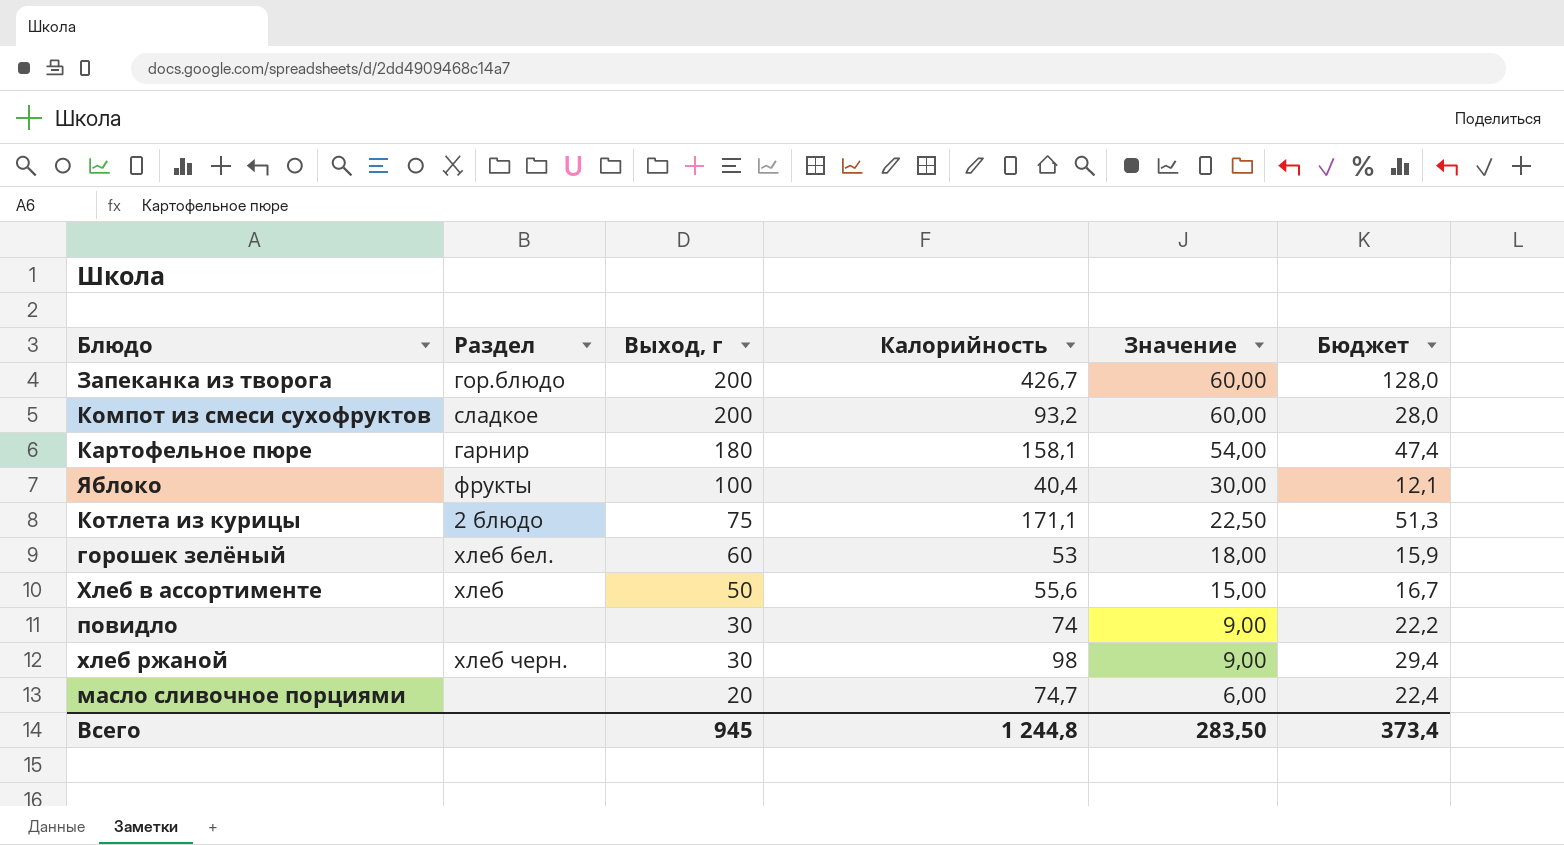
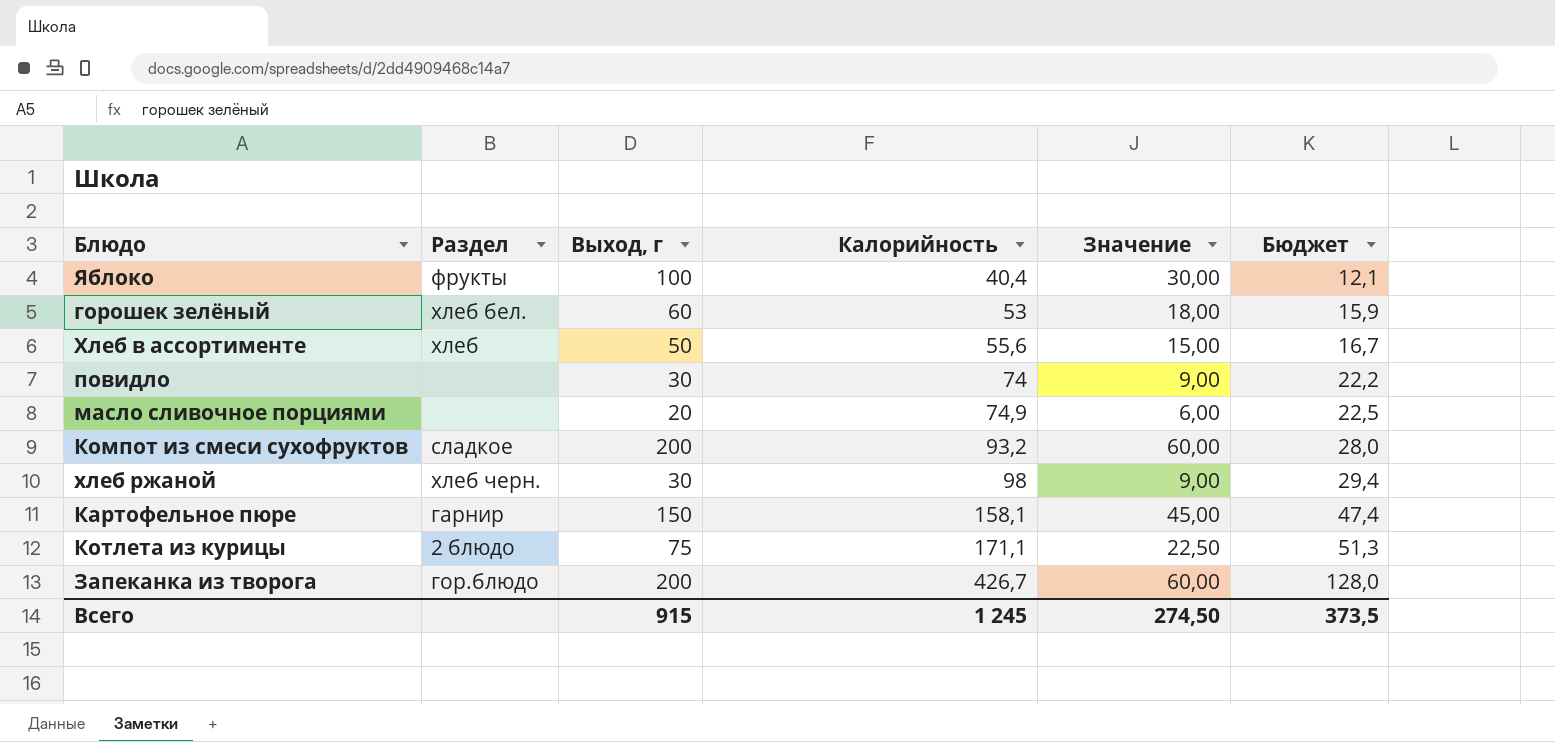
row order: Выход, г descending -> Калорийность ascending
масло сливочное порциями | Калорийность: 74,7 -> 74,9
масло сливочное порциями | Бюджет: 22,4 -> 22,5
Картофельное пюре | Выход, г: 180 -> 150
Картофельное пюре | Значение: 54,00 -> 45,00
Всего | Выход, г: 945 -> 915
Всего | Калорийность: 1 244,8 -> 1 245
Всего | Значение: 283,50 -> 274,50
Всего | Бюджет: 373,4 -> 373,5

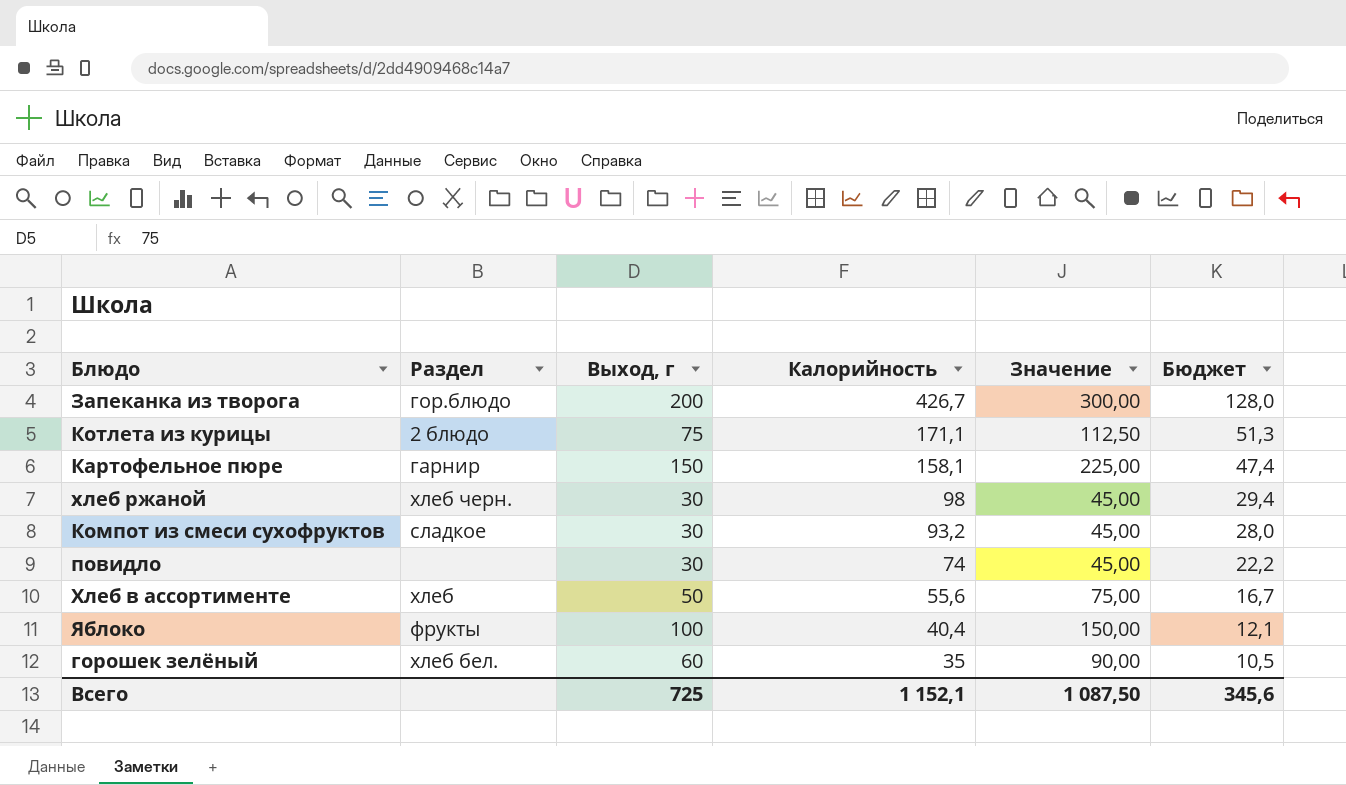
row order: Калорийность ascending -> Калорийность descending
column Значение | formula: [Выход, г] * 0,3 -> [Выход, г] * 1,5
row масло сливочное порциями: none | 20 | 74,9 | 6,00 | 22,5 -> none
Компот из смеси сухофруктов | Выход, г: 200 -> 30
горошек зелёный | Калорийность: 53 -> 35
горошек зелёный | Бюджет: 15,9 -> 10,5
Всего | Выход, г: 915 -> 725
Всего | Калорийность: 1 245 -> 1 152,1
Всего | Значение: 274,50 -> 1 087,50
Всего | Бюджет: 373,5 -> 345,6

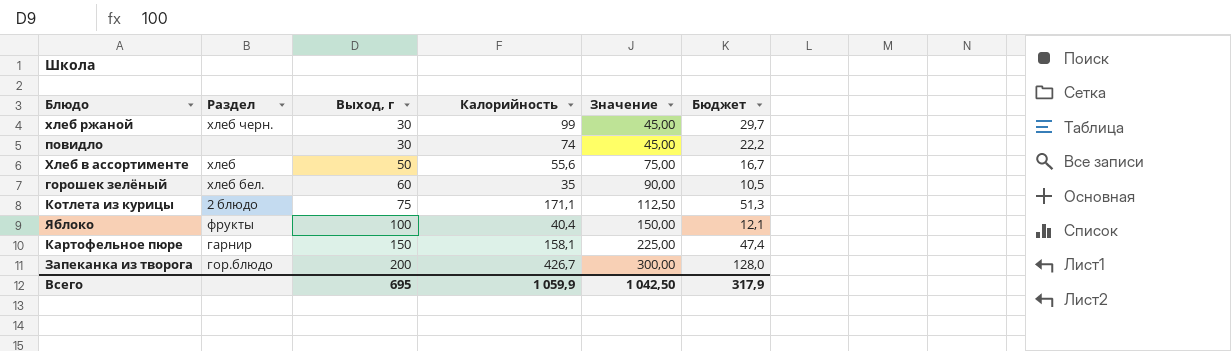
row order: Калорийность descending -> Выход, г ascending
row Компот из смеси сухофруктов: сладкое | 30 | 93,2 | 45,00 | 28,0 -> none
хлеб ржаной | Калорийность: 98 -> 99
хлеб ржаной | Бюджет: 29,4 -> 29,7
Всего | Выход, г: 725 -> 695
Всего | Калорийность: 1 152,1 -> 1 059,9
Всего | Значение: 1 087,50 -> 1 042,50
Всего | Бюджет: 345,6 -> 317,9

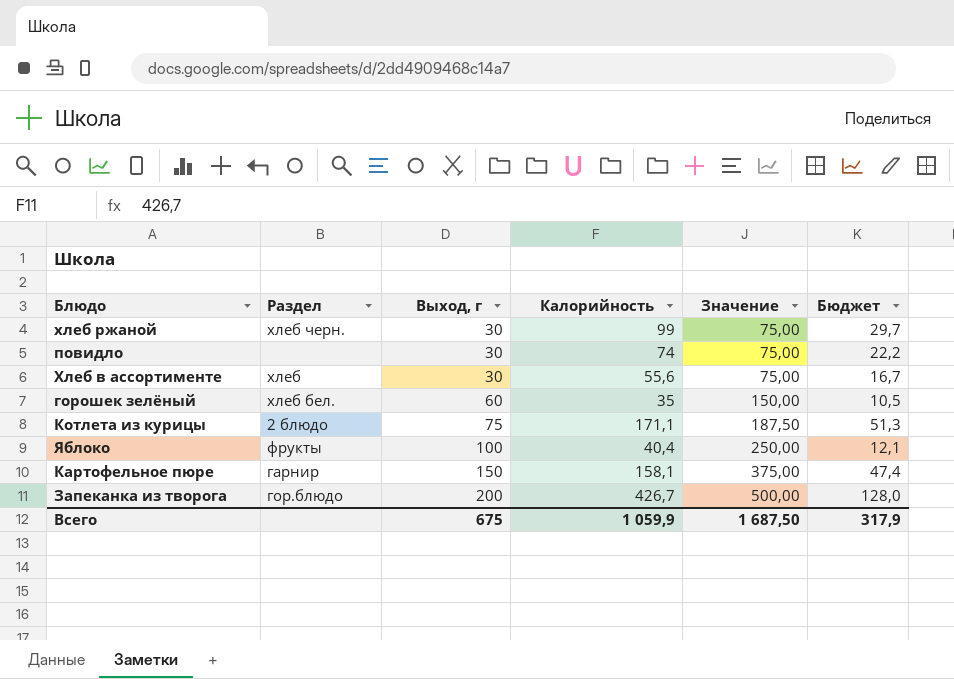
column Значение | formula: [Выход, г] * 1,5 -> [Выход, г] * 2,5
Хлеб в ассортименте | Выход, г: 50 -> 30
Всего | Выход, г: 695 -> 675
Всего | Значение: 1 042,50 -> 1 687,50

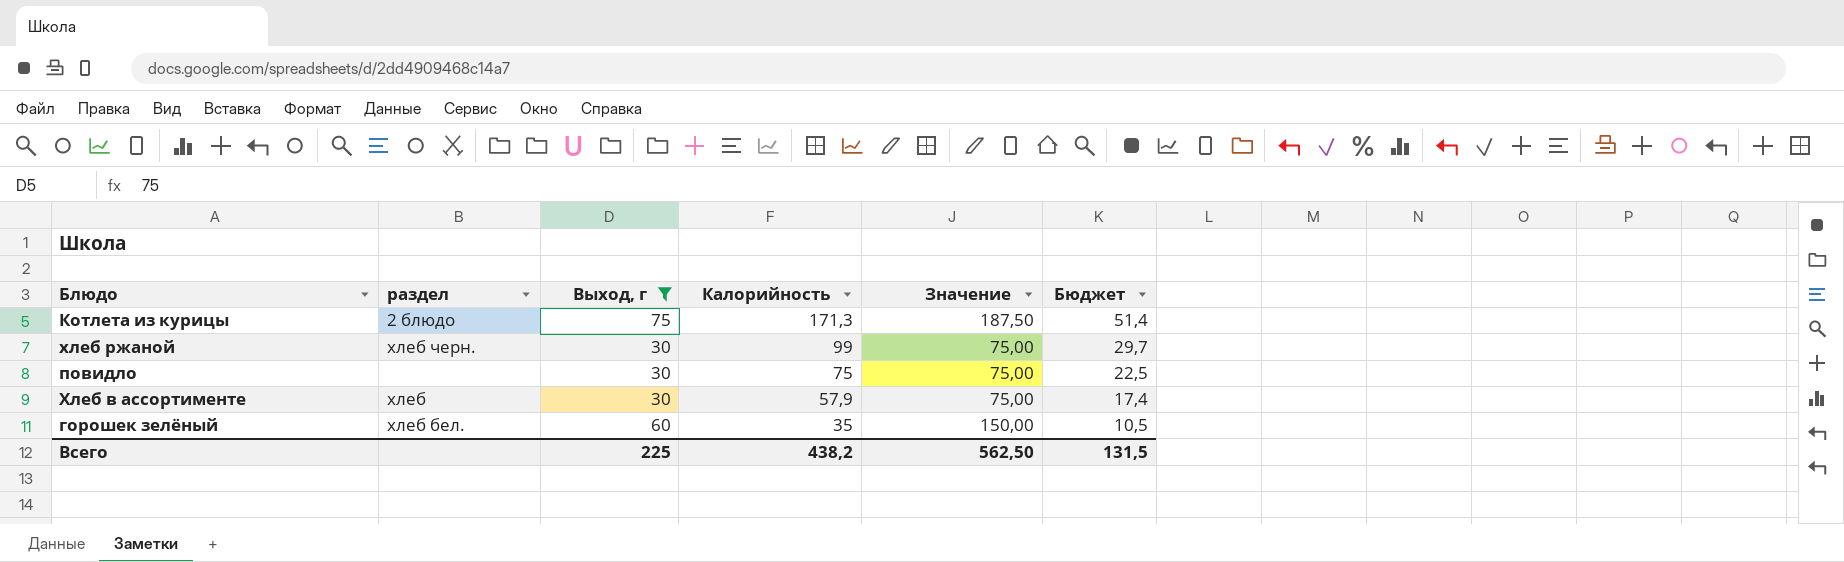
filter: none -> Выход, г <= 75
row order: Выход, г ascending -> Калорийность descending
column name: Раздел -> раздел
Котлета из курицы | Калорийность: 171,1 -> 171,3
Котлета из курицы | Бюджет: 51,3 -> 51,4
повидло | Калорийность: 74 -> 75
повидло | Бюджет: 22,2 -> 22,5
Хлеб в ассортименте | Калорийность: 55,6 -> 57,9
Хлеб в ассортименте | Бюджет: 16,7 -> 17,4
Всего | Выход, г: 675 -> 225
Всего | Калорийность: 1 059,9 -> 438,2
Всего | Значение: 1 687,50 -> 562,50
Всего | Бюджет: 317,9 -> 131,5

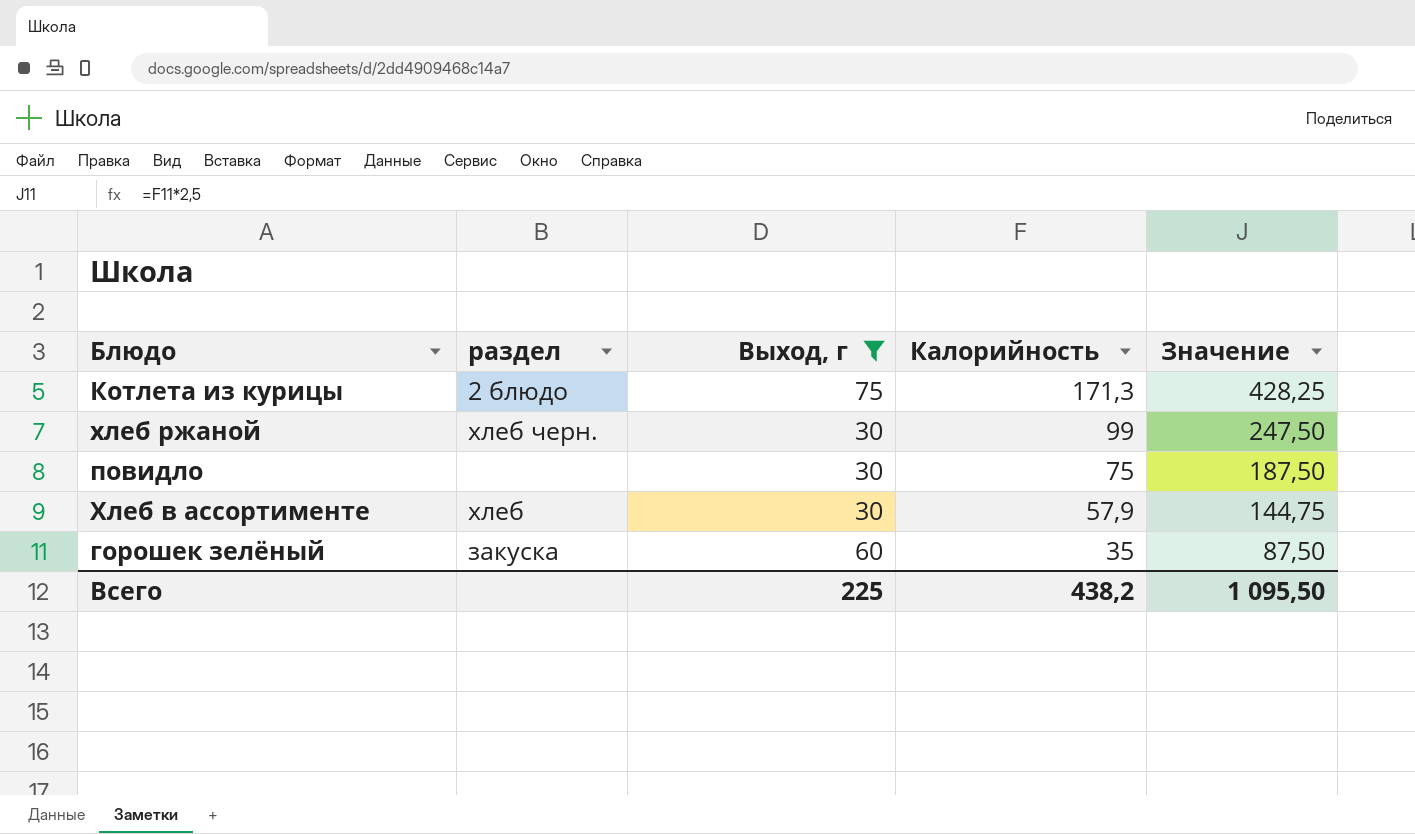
column Бюджет | formula: [Калорийность] * 0,3 -> none
column Значение | formula: [Выход, г] * 2,5 -> [Калорийность] * 2,5
горошек зелёный | раздел: хлеб бел. -> закуска
Всего | Значение: 562,50 -> 1 095,50

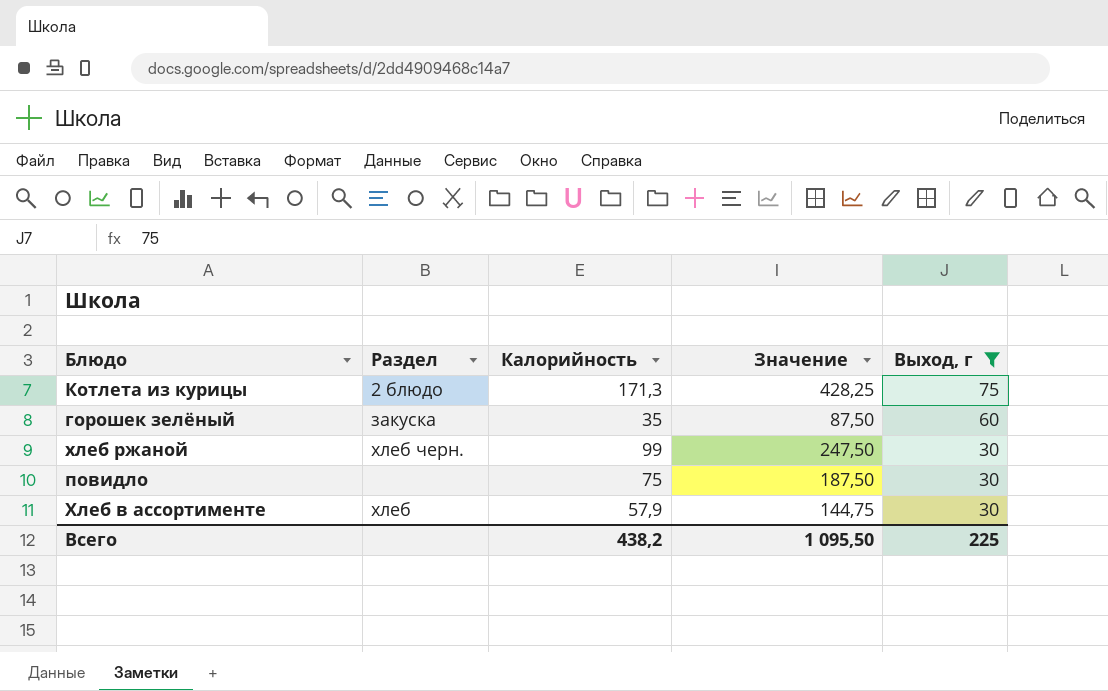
row order: Калорийность descending -> Выход, г descending
column name: раздел -> Раздел
column Выход, г | position: 3 -> 5

